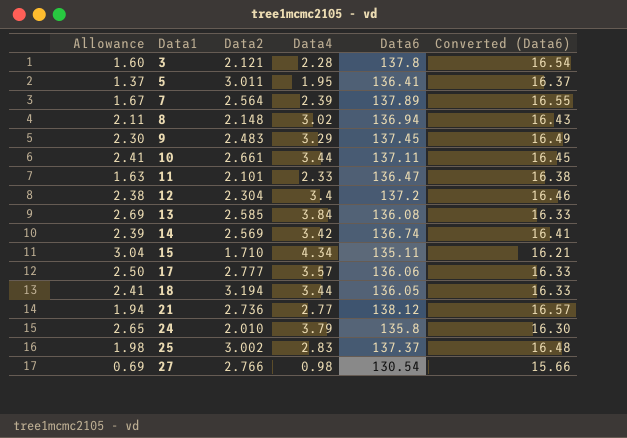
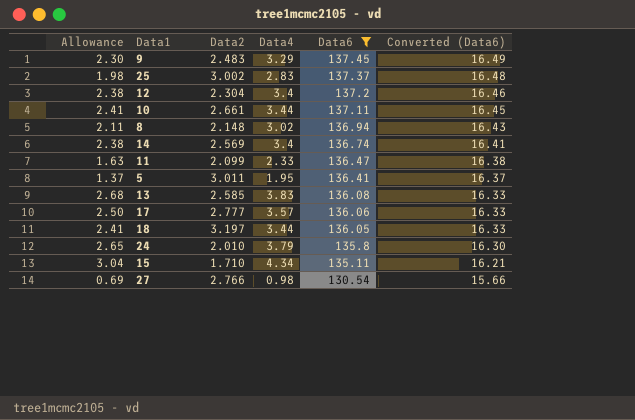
filter: none -> Data6 <= 137.45
row order: Data1 ascending -> Data6 descending
14 | Allowance: 2.39 -> 2.38
14 | Data4: 3.42 -> 3.4
11 | Data2: 2.101 -> 2.099
13 | Allowance: 2.69 -> 2.68
13 | Data4: 3.84 -> 3.83
18 | Data2: 3.194 -> 3.197

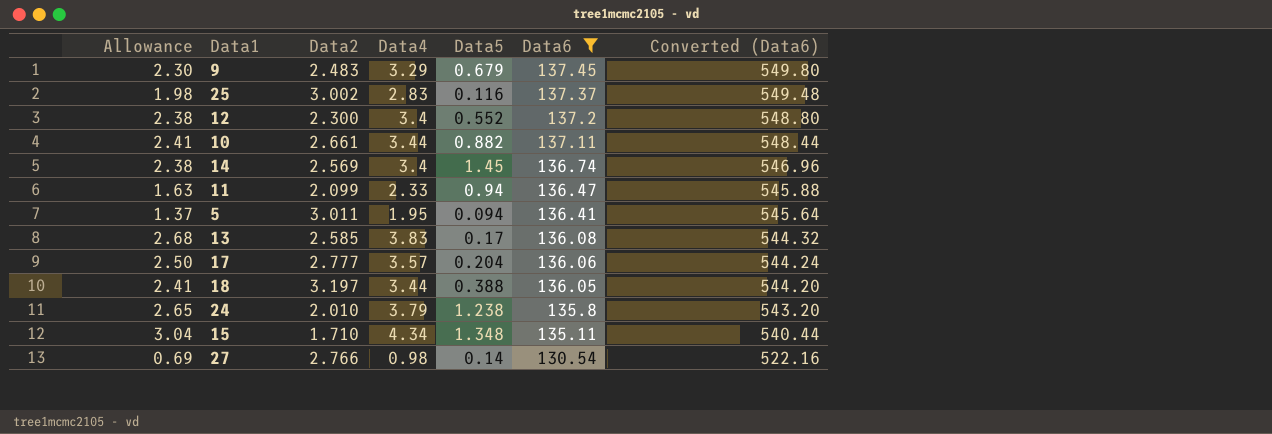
column Data5 | position: none -> 5
column Converted (Data6) | formula: [Data6] * 0.12 -> [Data6] * 4
row 8: 2.11 | 2.148 | 3.02 | 136.94 | 16.43 -> none
12 | Data2: 2.304 -> 2.300

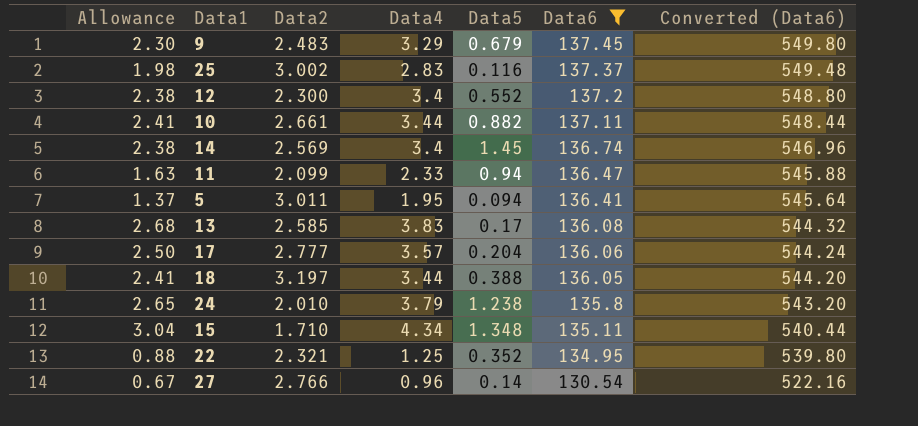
row 22: none -> 0.88 | 2.321 | 1.25 | 0.352 | 134.95 | 539.80
27 | Allowance: 0.69 -> 0.67
27 | Data4: 0.98 -> 0.96

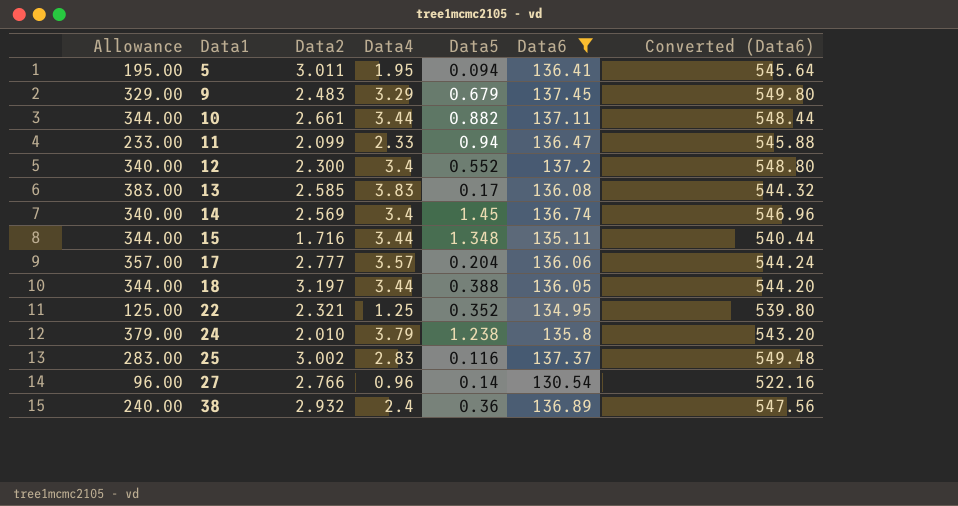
row order: Data6 descending -> Data1 ascending
column Allowance | formula: [Data4] * 0.7 -> [Data4] * 100
15 | Data2: 1.710 -> 1.716
15 | Data4: 4.34 -> 3.44
row 38: none -> 240.00 | 2.932 | 2.4 | 0.36 | 136.89 | 547.56

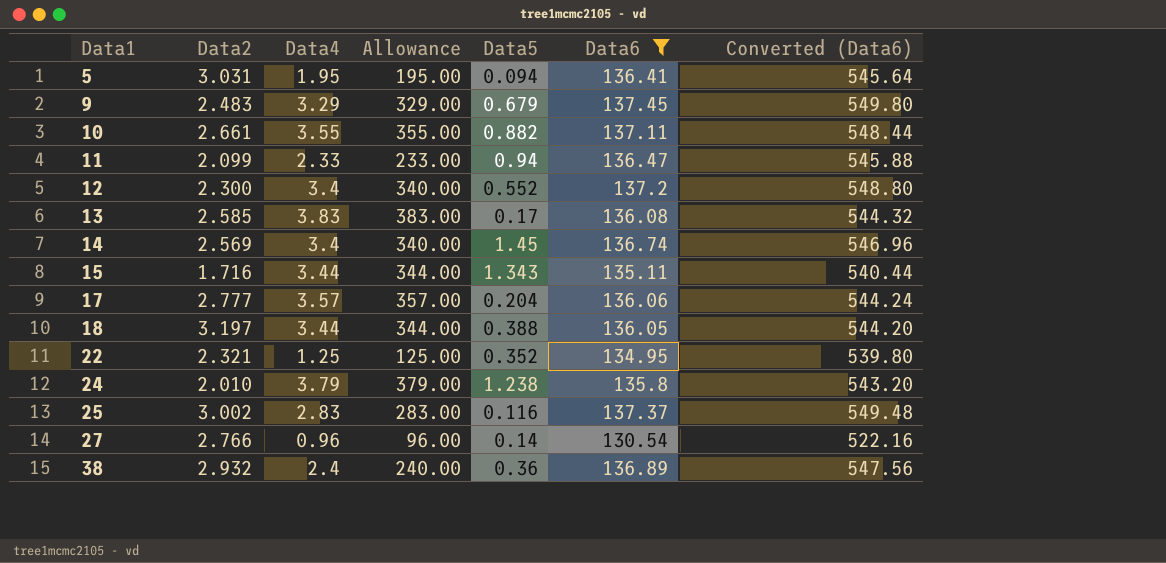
column Allowance | position: 1 -> 4
5 | Data2: 3.011 -> 3.031
10 | Data4: 3.44 -> 3.55
10 | Allowance: 344.00 -> 355.00
15 | Data5: 1.348 -> 1.343

